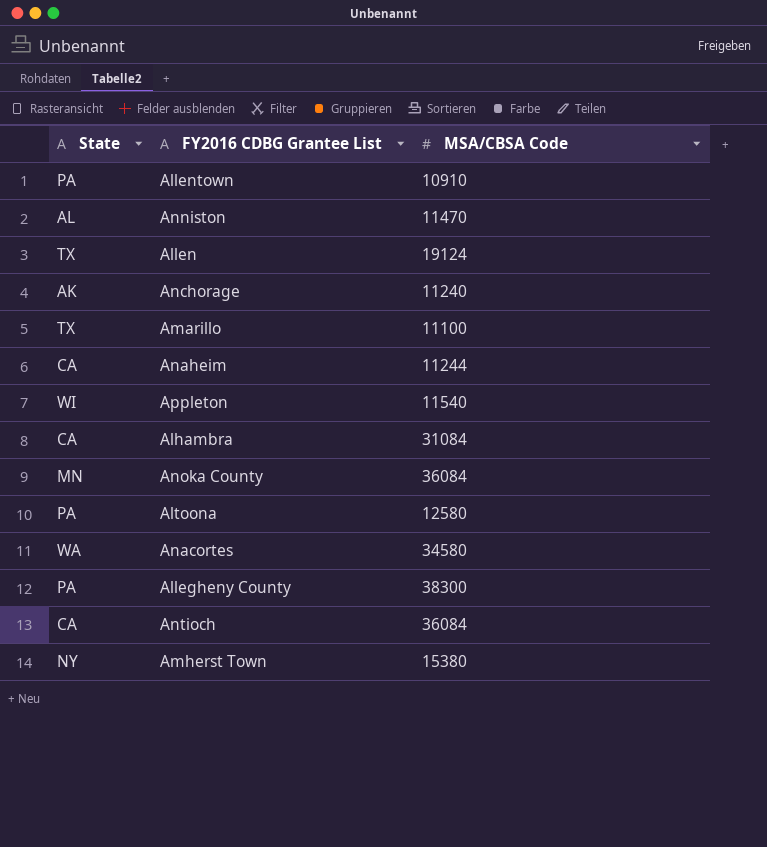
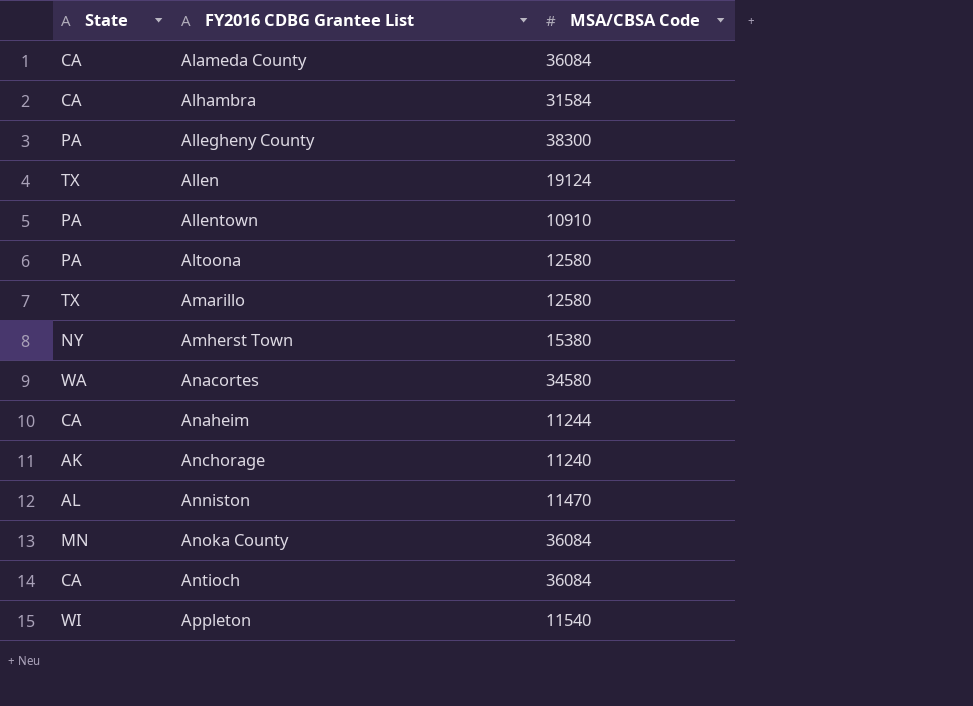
row order: none -> FY2016 CDBG Grantee List ascending
row Alameda County: none -> CA | 36084
Alhambra | MSA/CBSA Code: 31084 -> 31584
Amarillo | MSA/CBSA Code: 11100 -> 12580

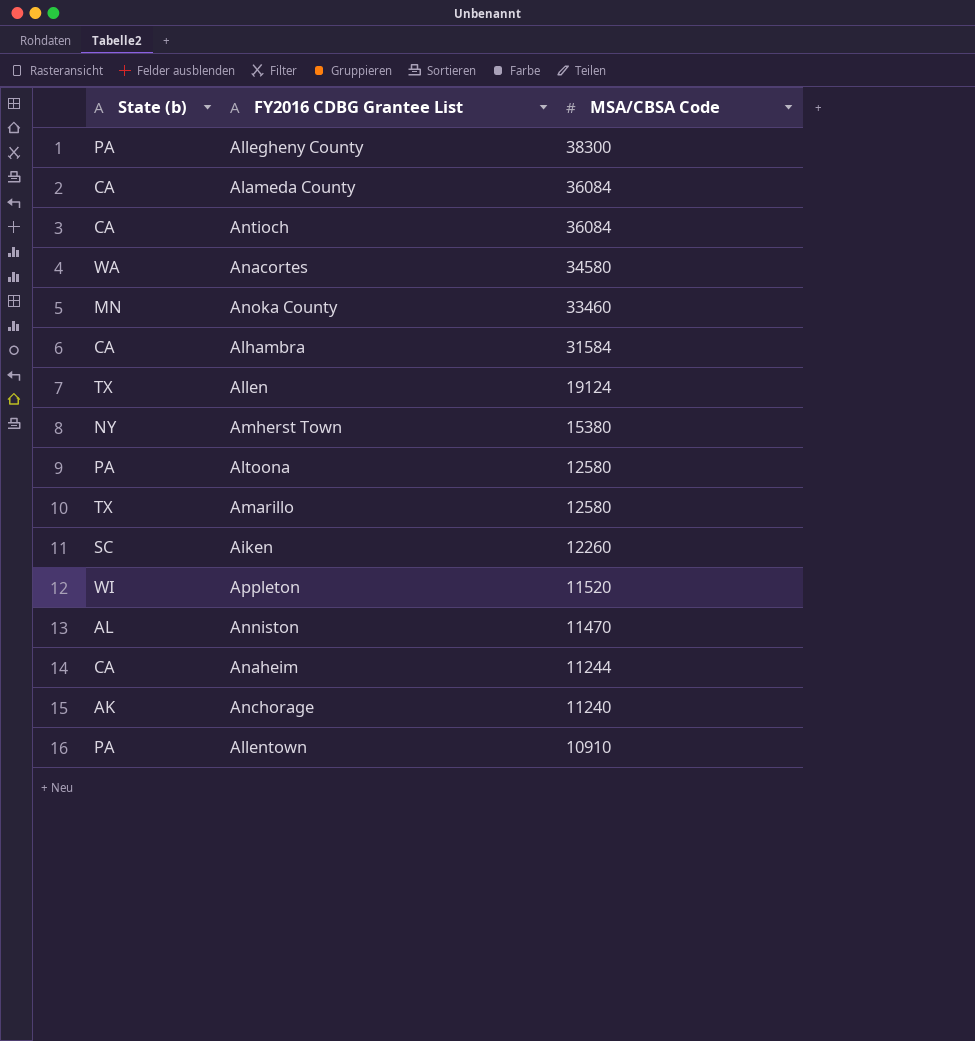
row order: FY2016 CDBG Grantee List ascending -> MSA/CBSA Code descending
column name: State -> State (b)
Anoka County | MSA/CBSA Code: 36084 -> 33460
row Aiken: none -> SC | 12260
Appleton | MSA/CBSA Code: 11540 -> 11520

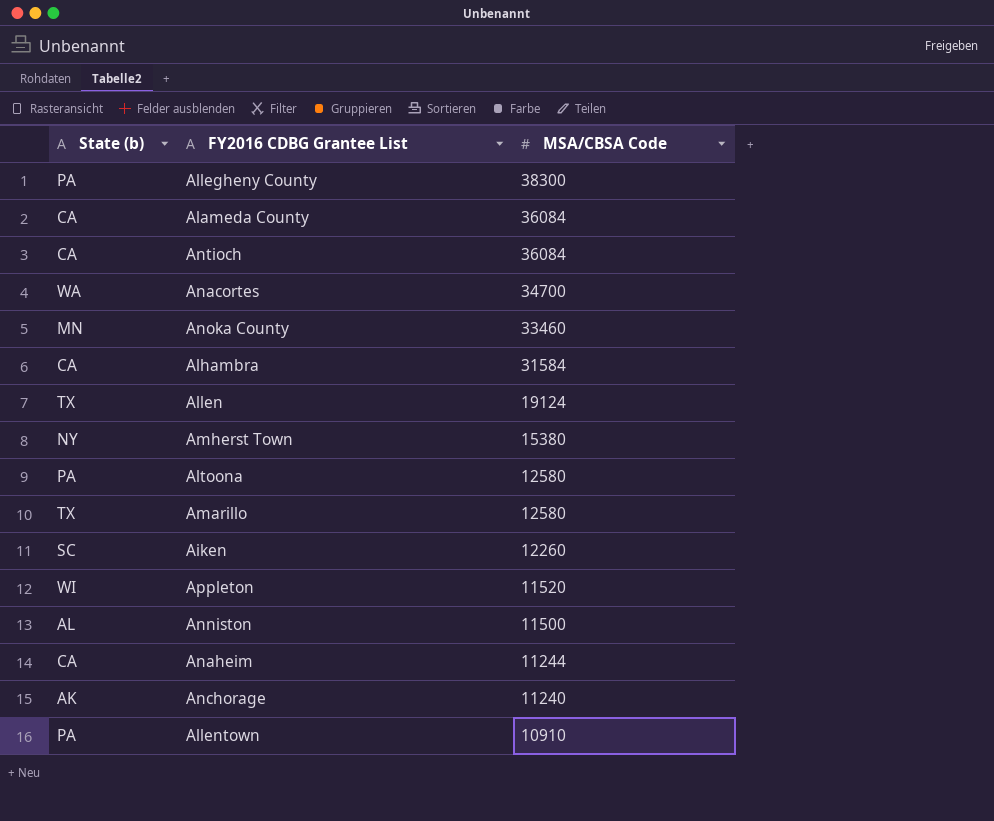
Anacortes | MSA/CBSA Code: 34580 -> 34700
Anniston | MSA/CBSA Code: 11470 -> 11500

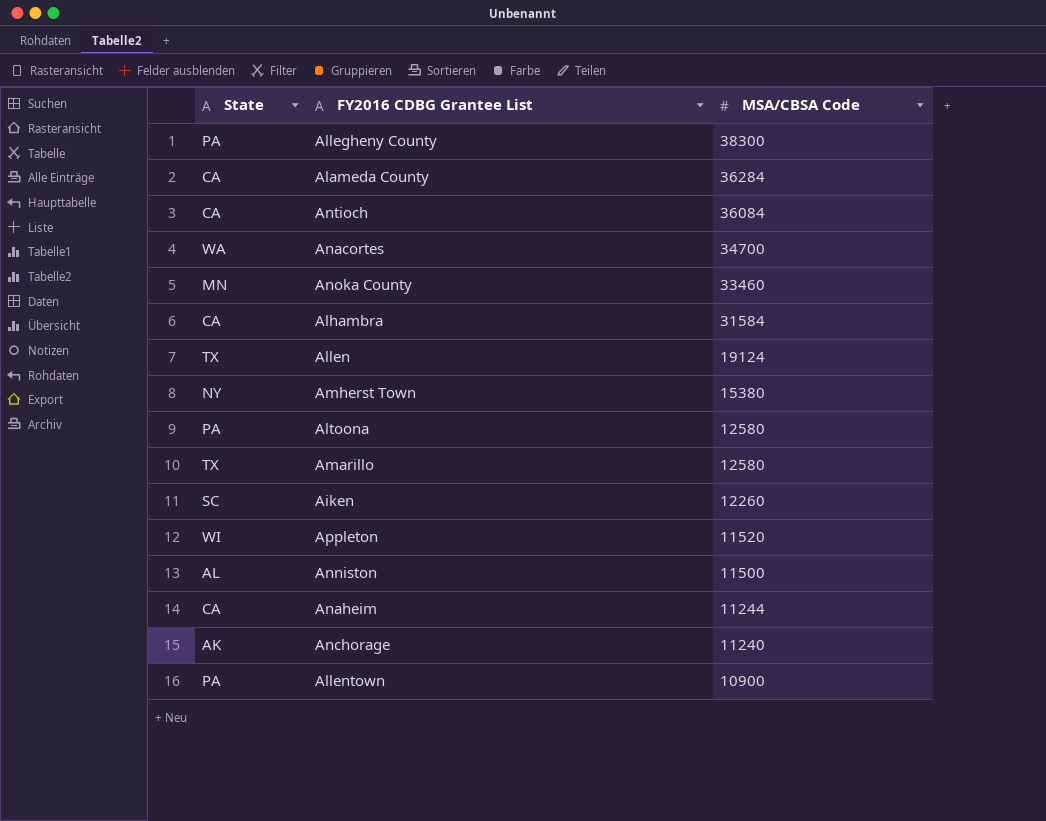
column name: State (b) -> State
Alameda County | MSA/CBSA Code: 36084 -> 36284
Allentown | MSA/CBSA Code: 10910 -> 10900

